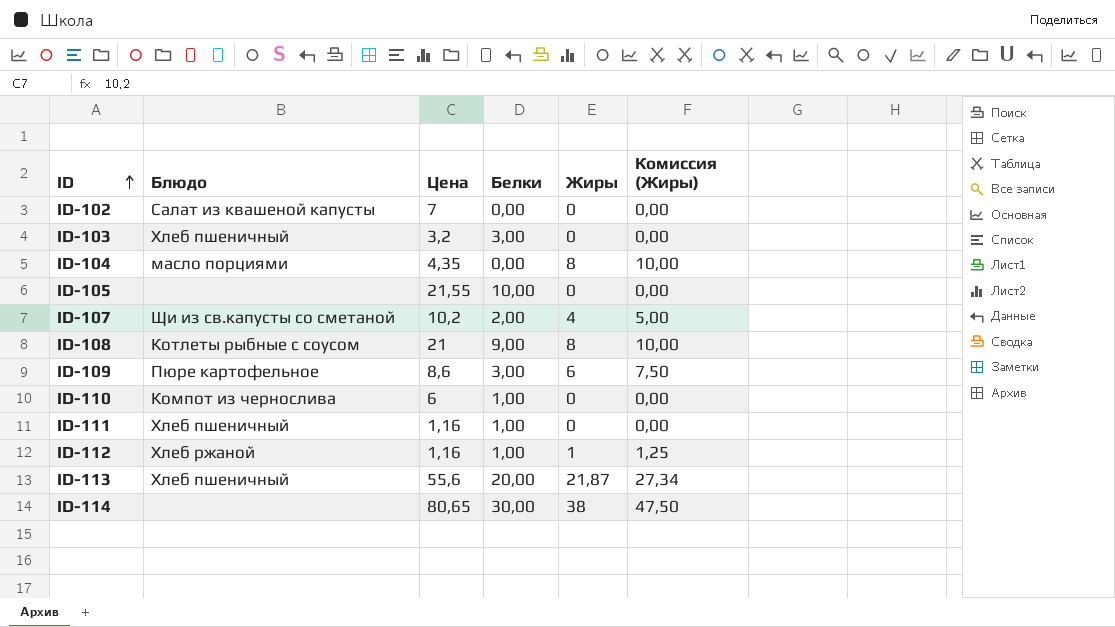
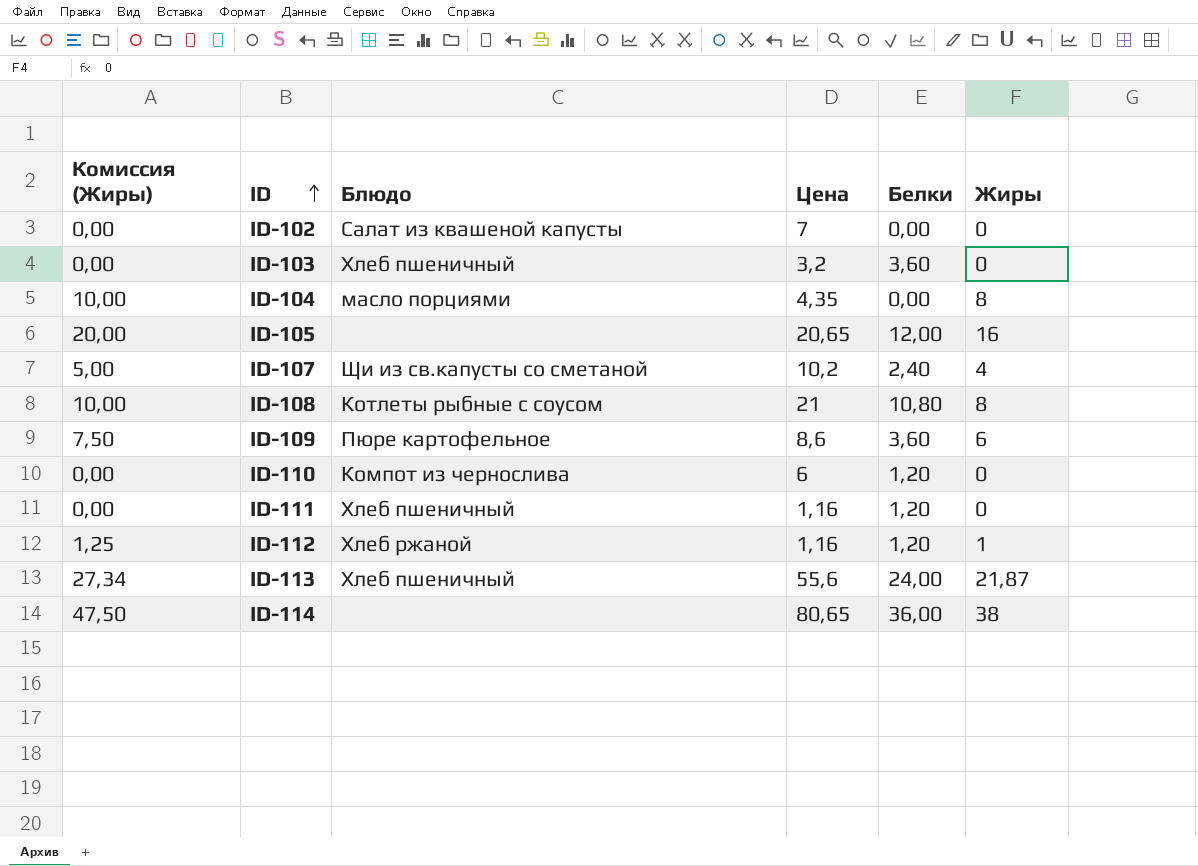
column Комиссия (Жиры) | position: 6 -> 1
ID-103 | Белки: 3,00 -> 3,60
ID-105 | Комиссия (Жиры): 0,00 -> 20,00
ID-105 | Цена: 21,55 -> 20,65
ID-105 | Белки: 10,00 -> 12,00
ID-105 | Жиры: 0 -> 16
ID-107 | Белки: 2,00 -> 2,40
ID-108 | Белки: 9,00 -> 10,80
ID-109 | Белки: 3,00 -> 3,60
ID-110 | Белки: 1,00 -> 1,20
ID-111 | Белки: 1,00 -> 1,20
ID-112 | Белки: 1,00 -> 1,20
ID-113 | Белки: 20,00 -> 24,00
ID-114 | Белки: 30,00 -> 36,00

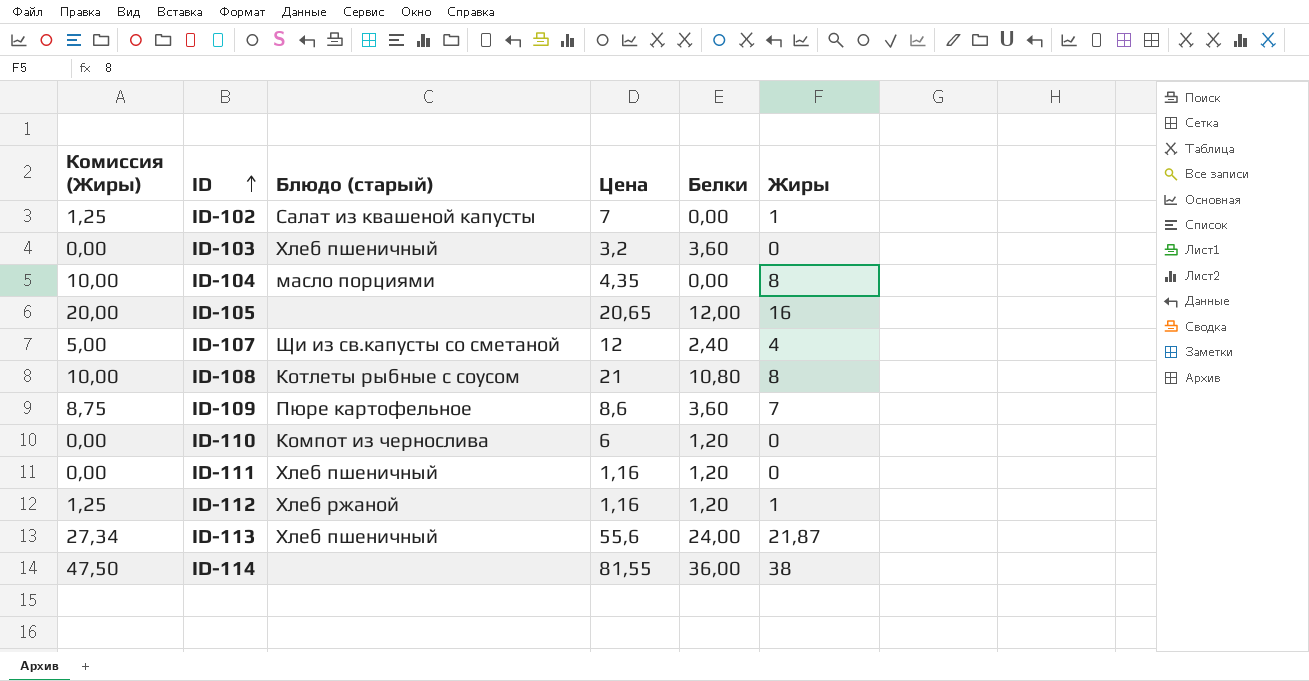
column name: Блюдо -> Блюдо (старый)
ID-102 | Комиссия (Жиры): 0,00 -> 1,25
ID-102 | Жиры: 0 -> 1
ID-107 | Цена: 10,2 -> 12
ID-109 | Комиссия (Жиры): 7,50 -> 8,75
ID-109 | Жиры: 6 -> 7
ID-114 | Цена: 80,65 -> 81,55

